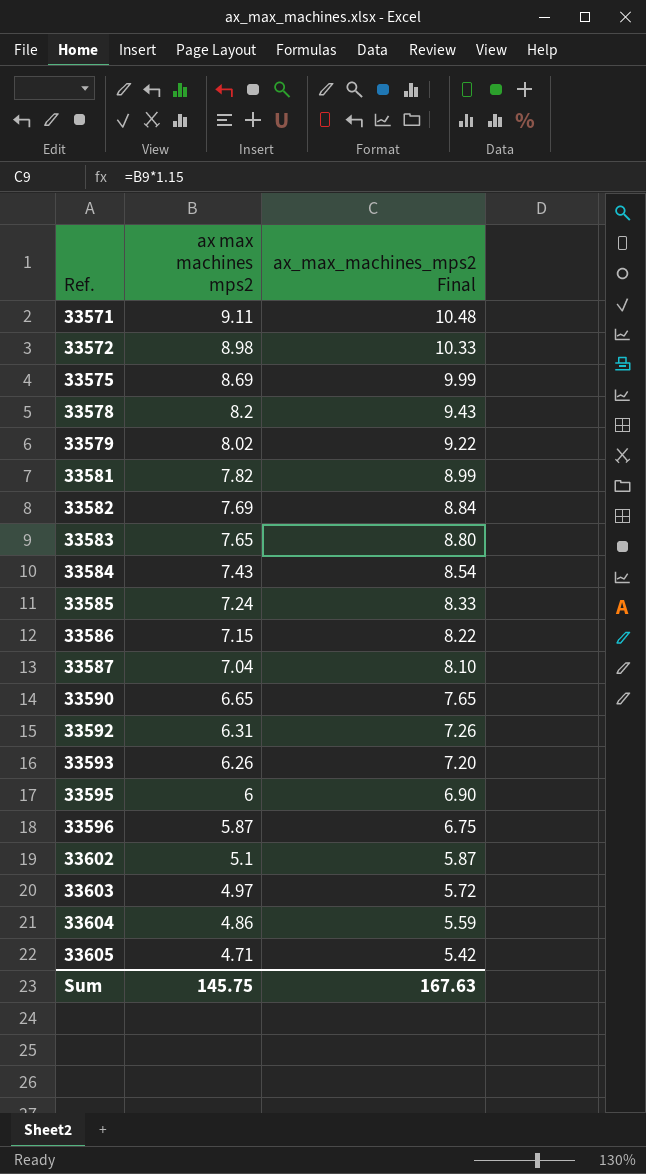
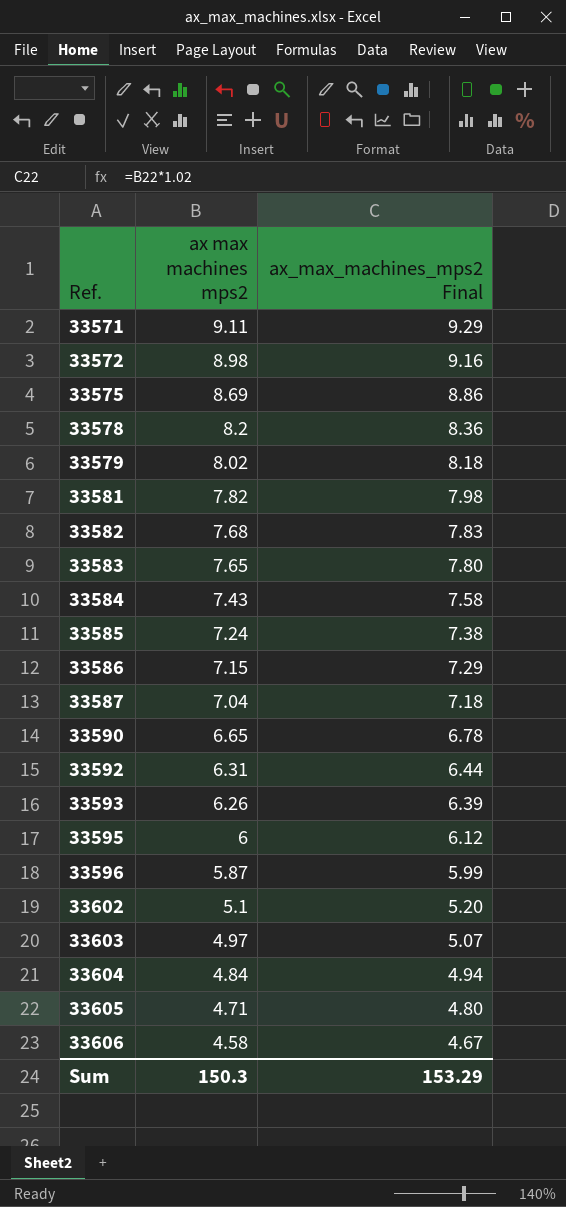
column ax_max_machines_mps2 Final | formula: [ax max machines mps2] * 1.15 -> [ax max machines mps2] * 1.02
33582 | ax max machines mps2: 7.69 -> 7.68
33604 | ax max machines mps2: 4.86 -> 4.84
row 33606: none -> 4.58 | 4.67
Sum | ax max machines mps2: 145.75 -> 150.3
Sum | ax_max_machines_mps2 Final: 167.63 -> 153.29

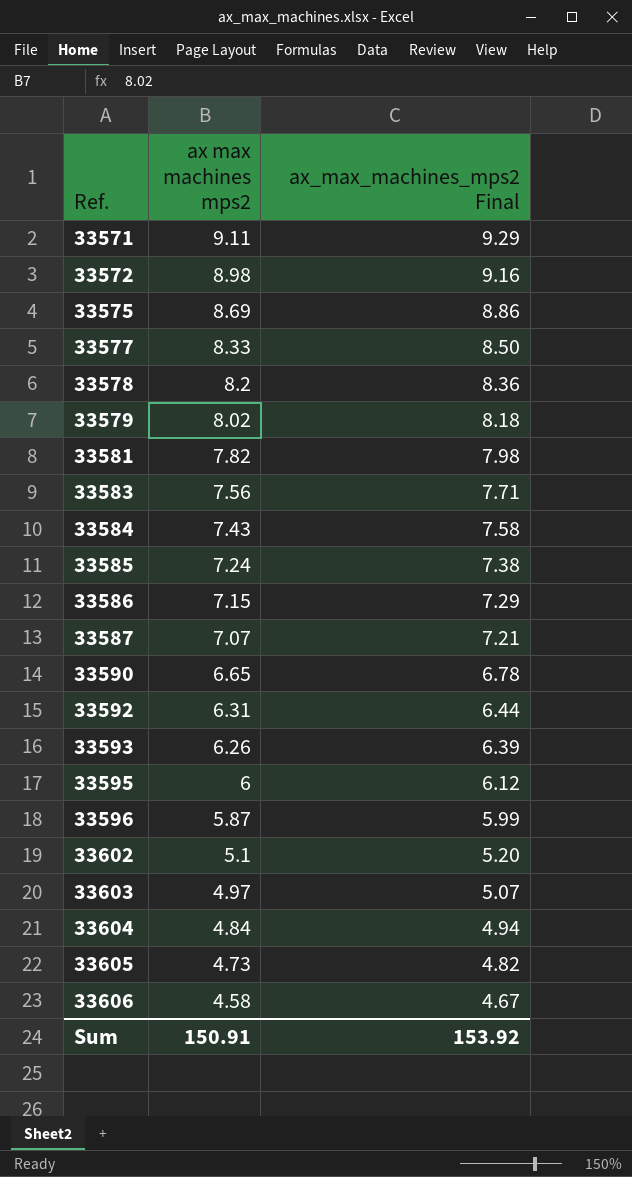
row 33582: 7.68 | 7.83 -> none
row 33577: none -> 8.33 | 8.50
33583 | ax max machines mps2: 7.65 -> 7.56
33583 | ax_max_machines_mps2 Final: 7.80 -> 7.71
33587 | ax max machines mps2: 7.04 -> 7.07
33587 | ax_max_machines_mps2 Final: 7.18 -> 7.21
33605 | ax max machines mps2: 4.71 -> 4.73
33605 | ax_max_machines_mps2 Final: 4.80 -> 4.82
Sum | ax max machines mps2: 150.3 -> 150.91
Sum | ax_max_machines_mps2 Final: 153.29 -> 153.92

